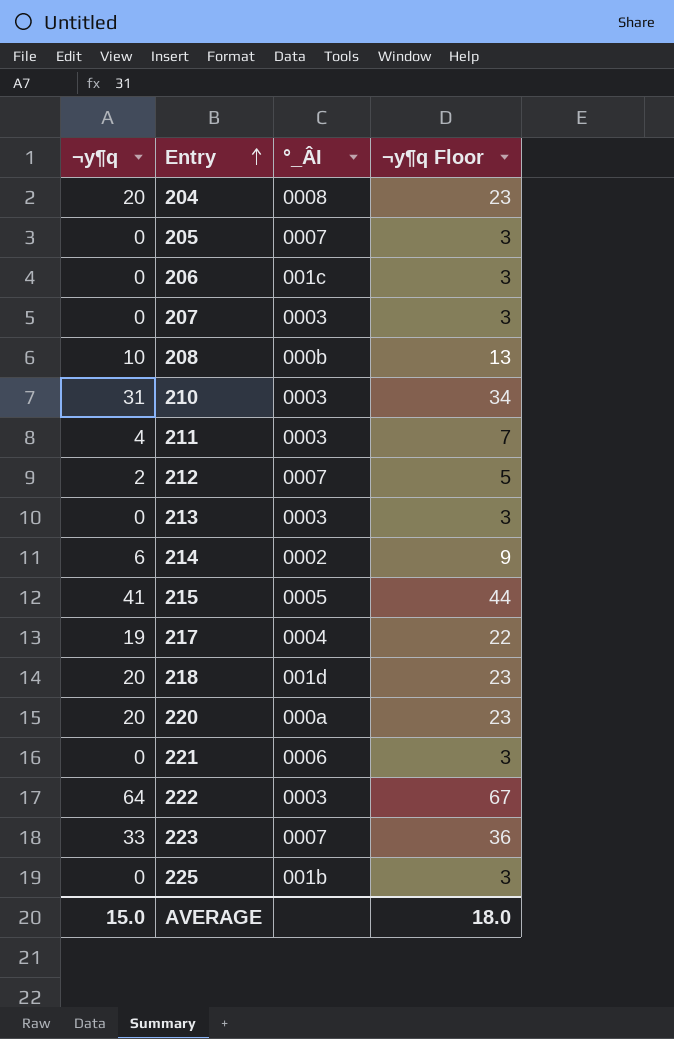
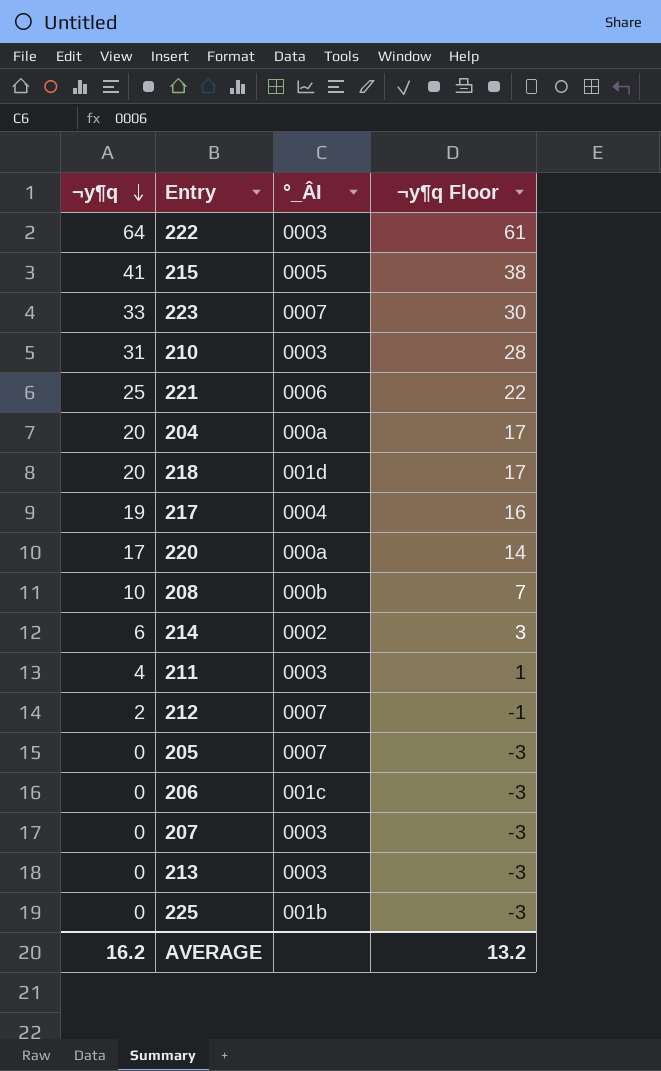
row order: Entry ascending -> ¬y¶q descending
column ¬y¶q Floor | formula: [¬y¶q] + 3 -> [¬y¶q] - 3
221 | ¬y¶q: 0 -> 25
204 | °_ÂI: 0008 -> 000a
220 | ¬y¶q: 20 -> 17
AVERAGE | ¬y¶q: 15.0 -> 16.2
AVERAGE | ¬y¶q Floor: 18.0 -> 13.2

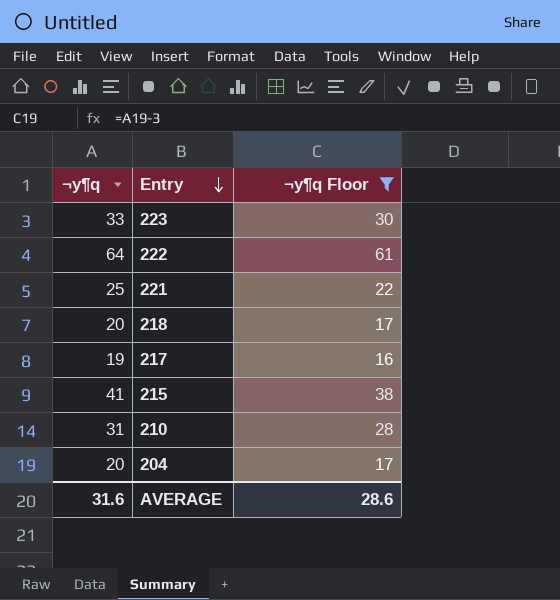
filter: none -> ¬y¶q Floor >= 16
row order: ¬y¶q descending -> Entry descending
column °_ÂI | position: 3 -> none
AVERAGE | ¬y¶q: 16.2 -> 31.6
AVERAGE | ¬y¶q Floor: 13.2 -> 28.6

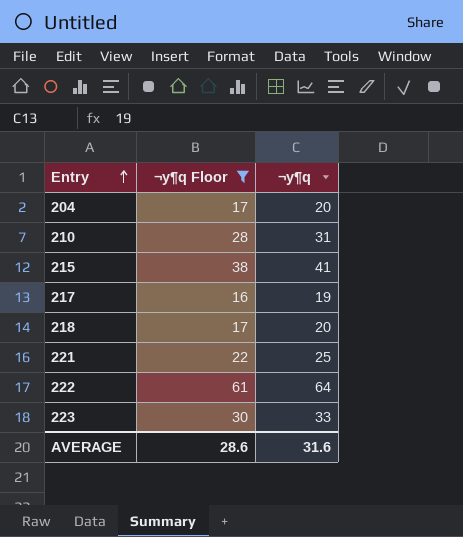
row order: Entry descending -> Entry ascending
column ¬y¶q | position: 1 -> 3

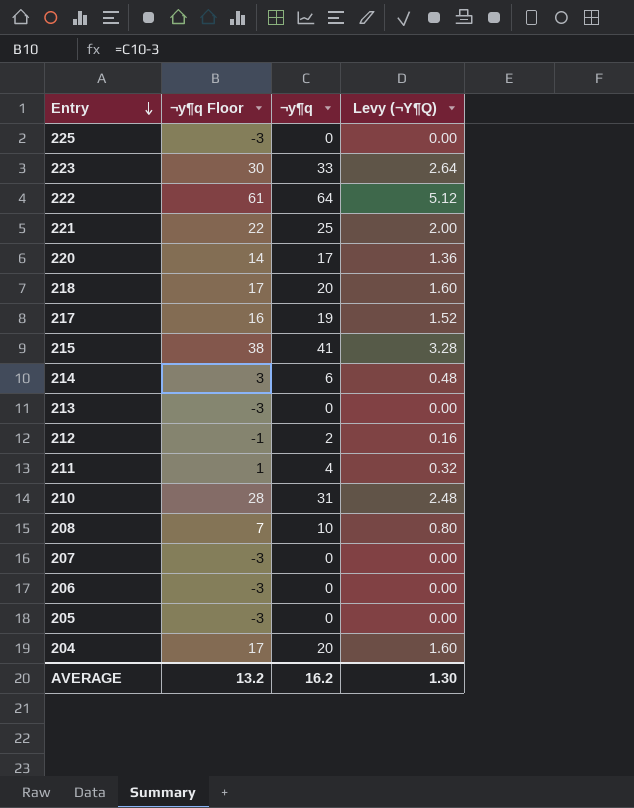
filter: ¬y¶q Floor >= 16 -> none
row order: Entry ascending -> Entry descending
column Levy (¬Y¶Q) | formula: none -> [¬y¶q] * 0.08
AVERAGE | ¬y¶q Floor: 28.6 -> 13.2
AVERAGE | ¬y¶q: 31.6 -> 16.2

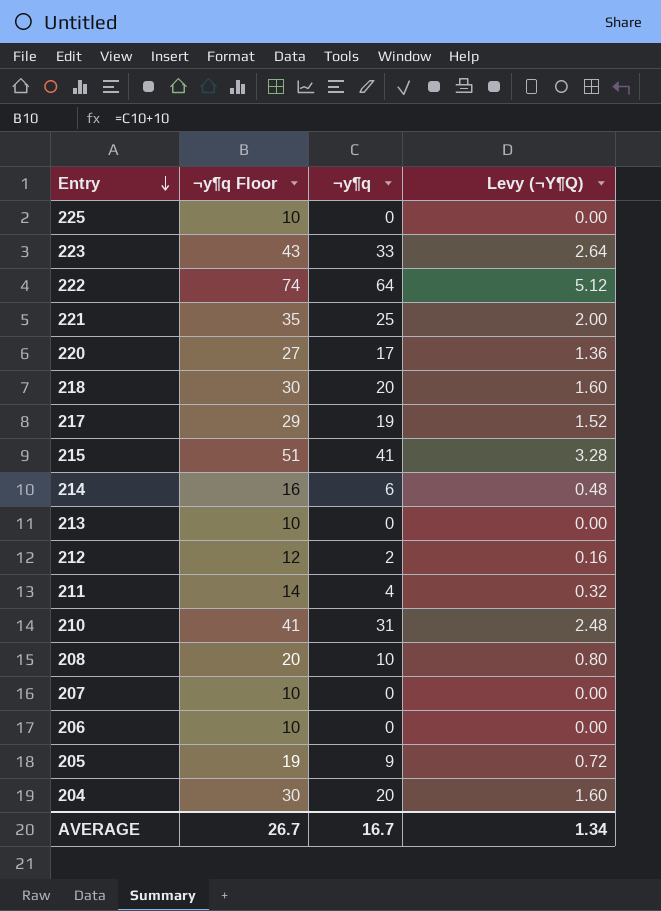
column ¬y¶q Floor | formula: [¬y¶q] - 3 -> [¬y¶q] + 10
205 | ¬y¶q: 0 -> 9
205 | Levy (¬Y¶Q): 0.00 -> 0.72
AVERAGE | ¬y¶q Floor: 13.2 -> 26.7
AVERAGE | ¬y¶q: 16.2 -> 16.7
AVERAGE | Levy (¬Y¶Q): 1.30 -> 1.34

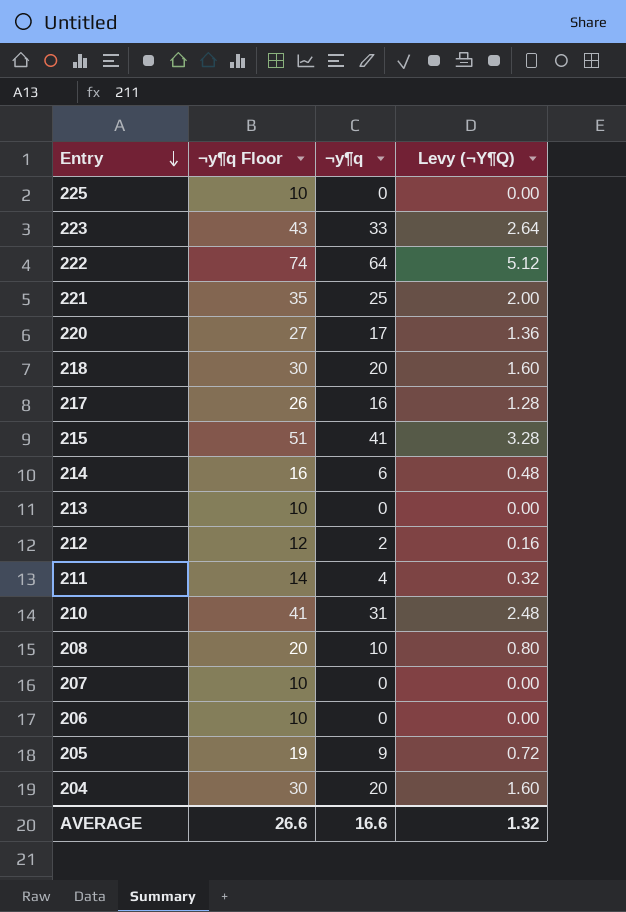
217 | ¬y¶q Floor: 29 -> 26
217 | ¬y¶q: 19 -> 16
217 | Levy (¬Y¶Q): 1.52 -> 1.28
AVERAGE | ¬y¶q Floor: 26.7 -> 26.6
AVERAGE | ¬y¶q: 16.7 -> 16.6
AVERAGE | Levy (¬Y¶Q): 1.34 -> 1.32

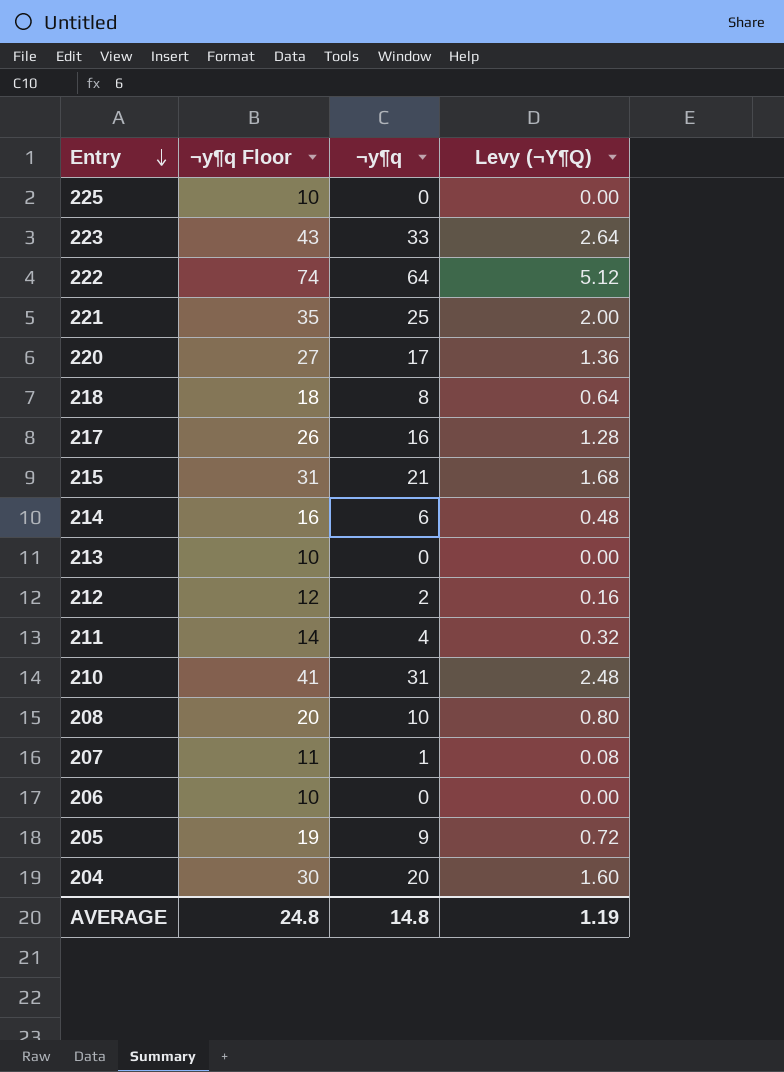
218 | ¬y¶q Floor: 30 -> 18
218 | ¬y¶q: 20 -> 8
218 | Levy (¬Y¶Q): 1.60 -> 0.64
215 | ¬y¶q Floor: 51 -> 31
215 | ¬y¶q: 41 -> 21
215 | Levy (¬Y¶Q): 3.28 -> 1.68
207 | ¬y¶q Floor: 10 -> 11
207 | ¬y¶q: 0 -> 1
207 | Levy (¬Y¶Q): 0.00 -> 0.08
AVERAGE | ¬y¶q Floor: 26.6 -> 24.8
AVERAGE | ¬y¶q: 16.6 -> 14.8
AVERAGE | Levy (¬Y¶Q): 1.32 -> 1.19

